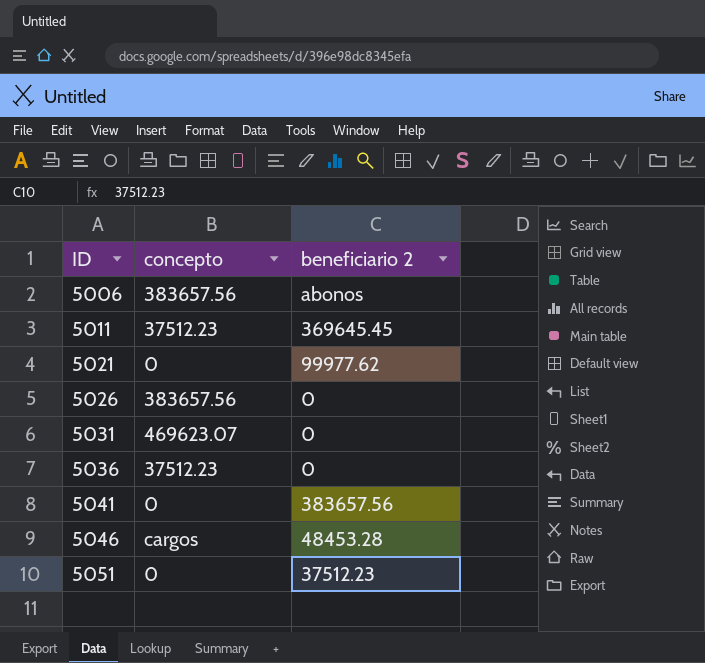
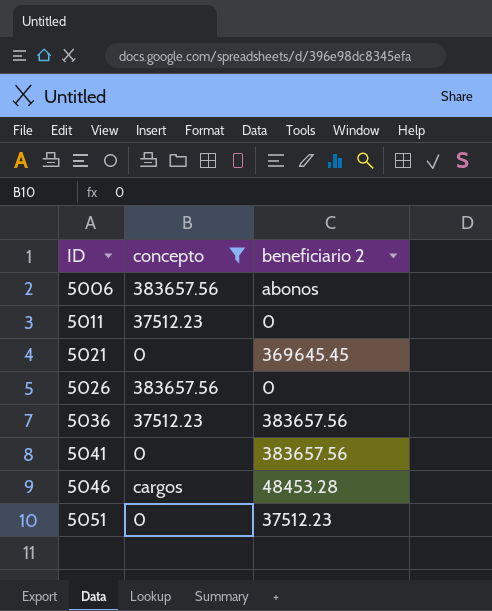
filter: none -> concepto != 469623.07
5011 | beneficiario 2: 369645.45 -> 0
5021 | beneficiario 2: 99977.62 -> 369645.45
5036 | beneficiario 2: 0 -> 383657.56

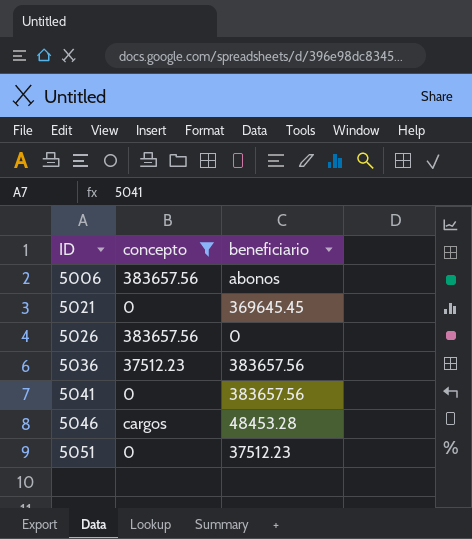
column name: beneficiario 2 -> beneficiario
row 5011: 37512.23 | 0 -> none

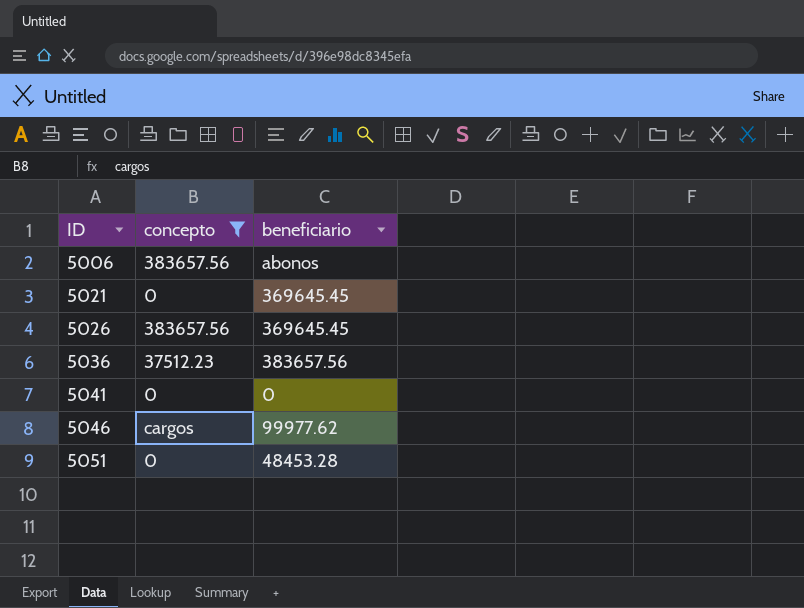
5026 | beneficiario: 0 -> 369645.45
5041 | beneficiario: 383657.56 -> 0
5046 | beneficiario: 48453.28 -> 99977.62
5051 | beneficiario: 37512.23 -> 48453.28

